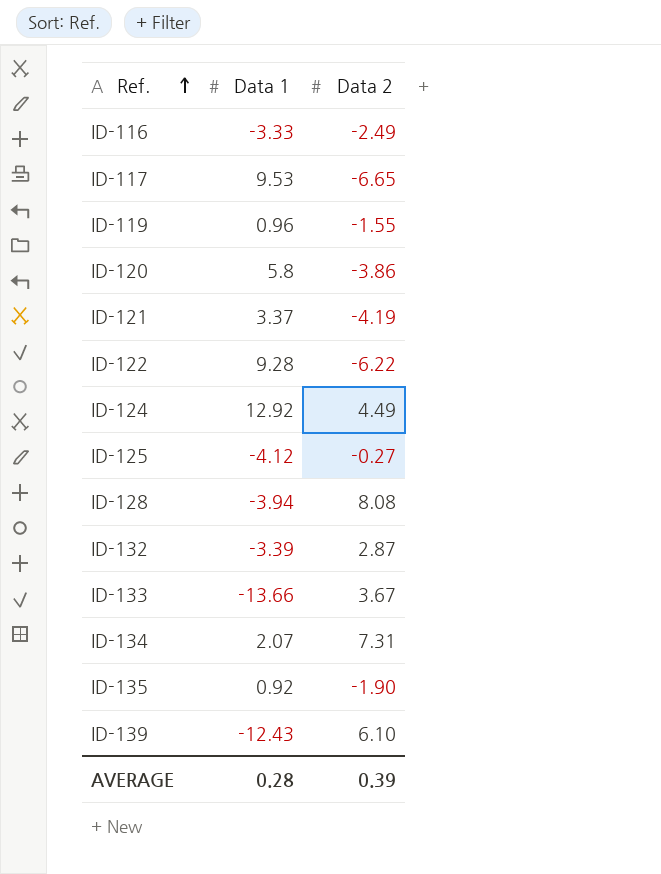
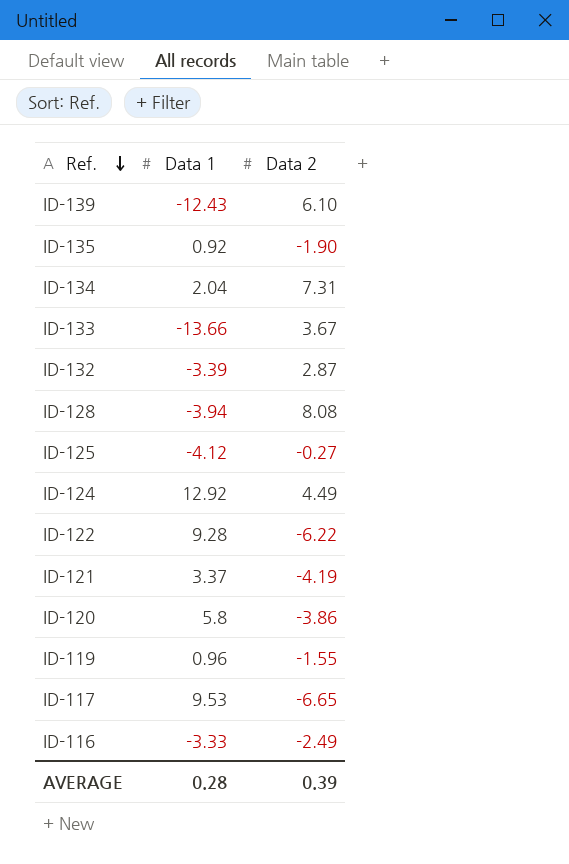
row order: Ref. ascending -> Ref. descending
ID-134 | Data 1: 2.07 -> 2.04

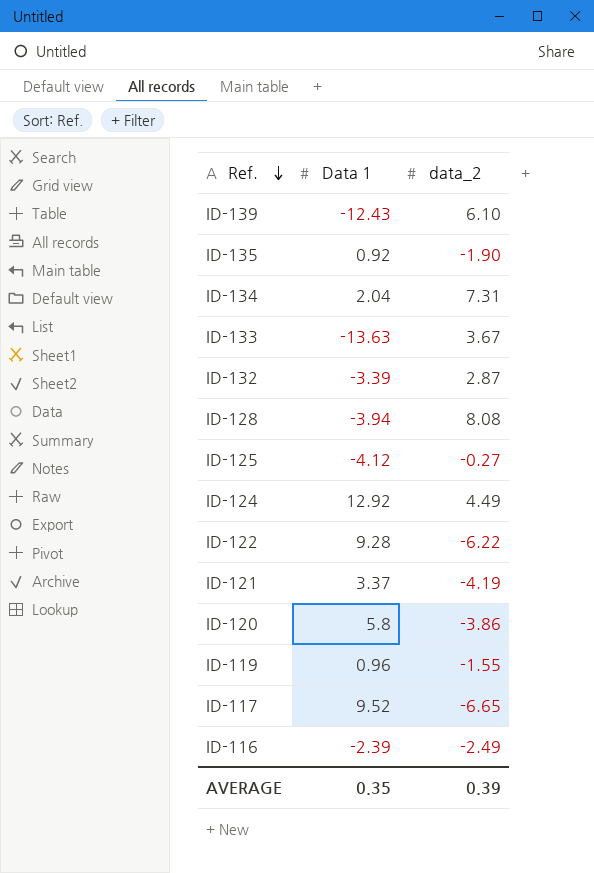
column name: Data 2 -> data_2
ID-133 | Data 1: -13.66 -> -13.63
ID-117 | Data 1: 9.53 -> 9.52
ID-116 | Data 1: -3.33 -> -2.39
AVERAGE | Data 1: 0.28 -> 0.35

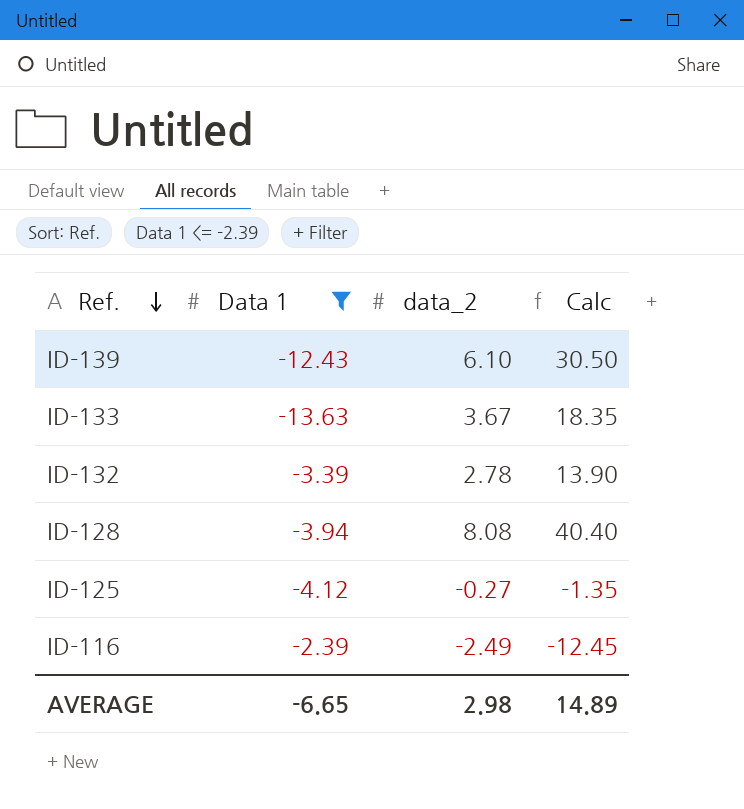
filter: none -> Data 1 <= -2.39
column Calc | formula: none -> [data_2] * 5
ID-132 | data_2: 2.87 -> 2.78
AVERAGE | Data 1: 0.35 -> -6.65
AVERAGE | data_2: 0.39 -> 2.98

